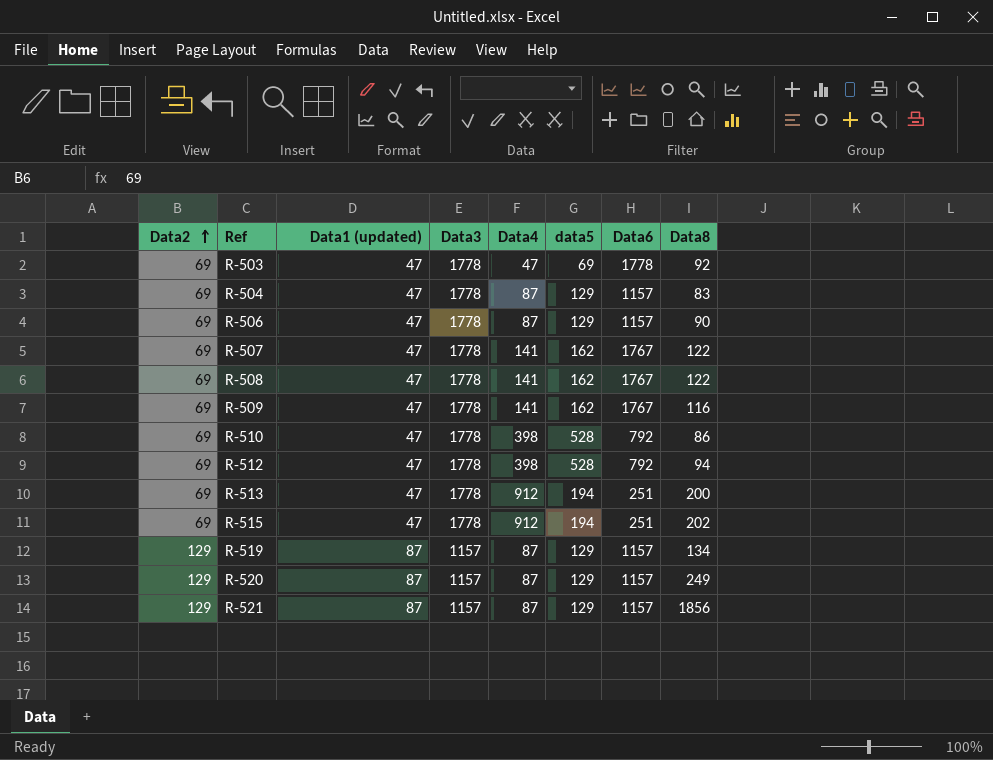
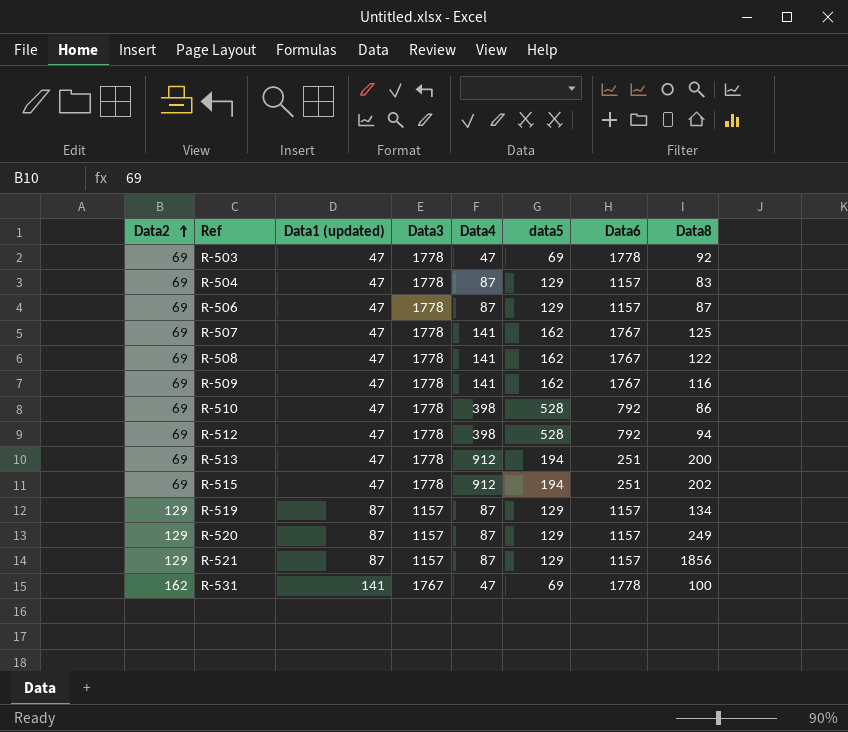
R-506 | Data8: 90 -> 87
R-507 | Data8: 122 -> 125
row R-531: none -> 162 | 141 | 1767 | 47 | 69 | 1778 | 100

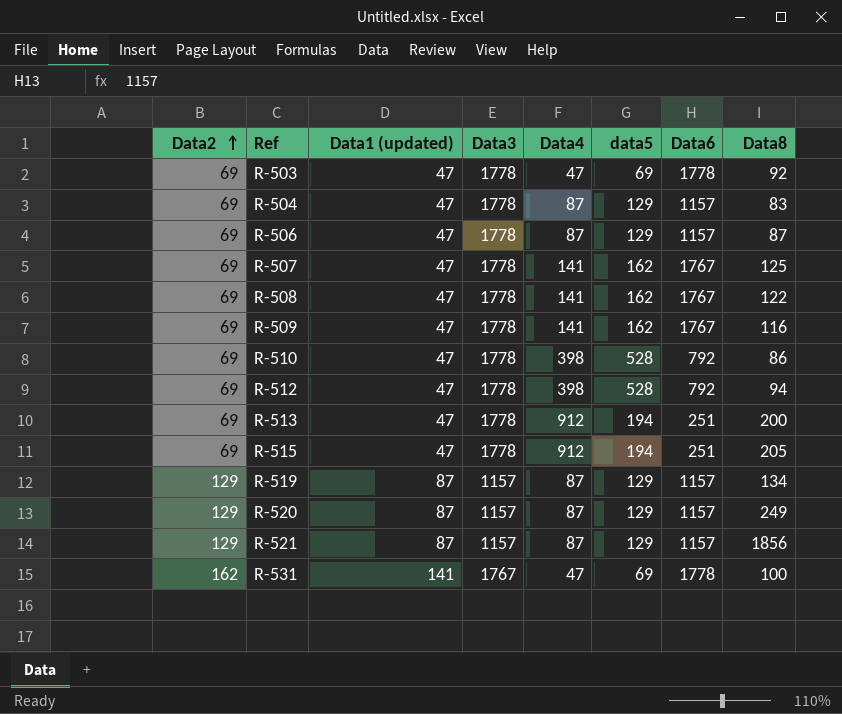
R-515 | Data8: 202 -> 205

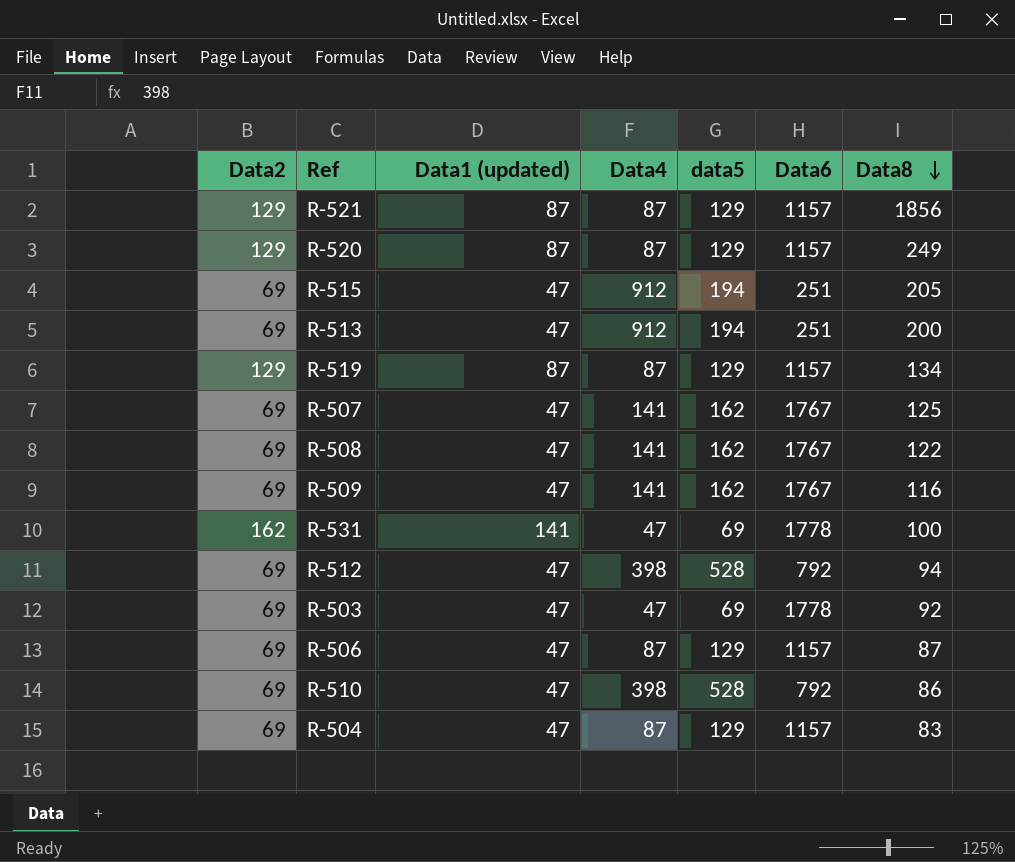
row order: Data2 ascending -> Data8 descending
column Data3 | position: 4 -> none

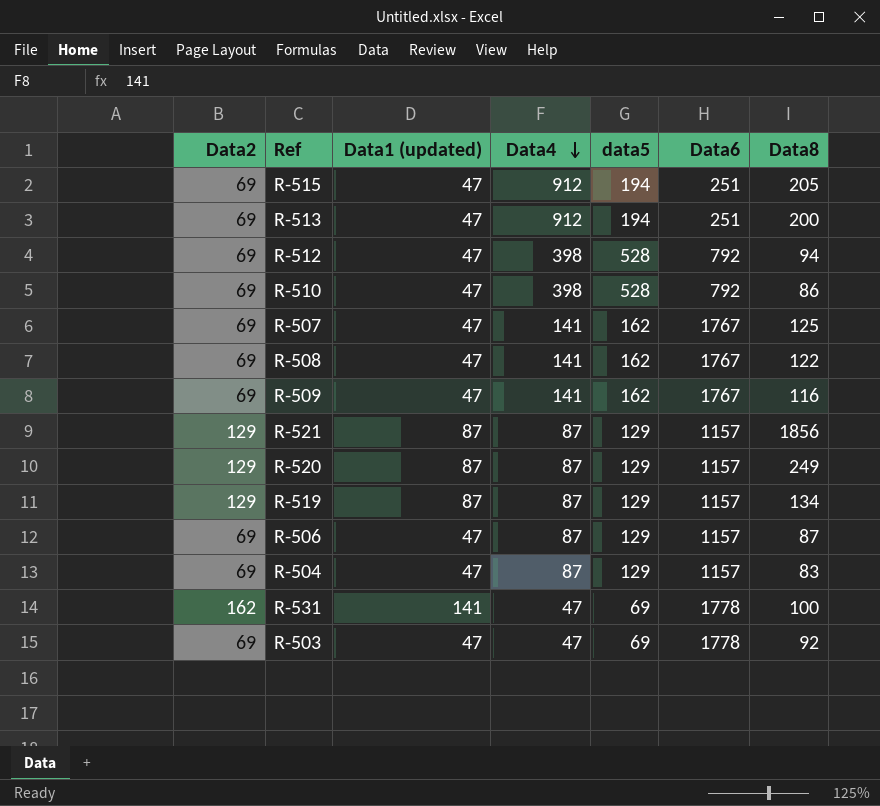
row order: Data8 descending -> Data4 descending

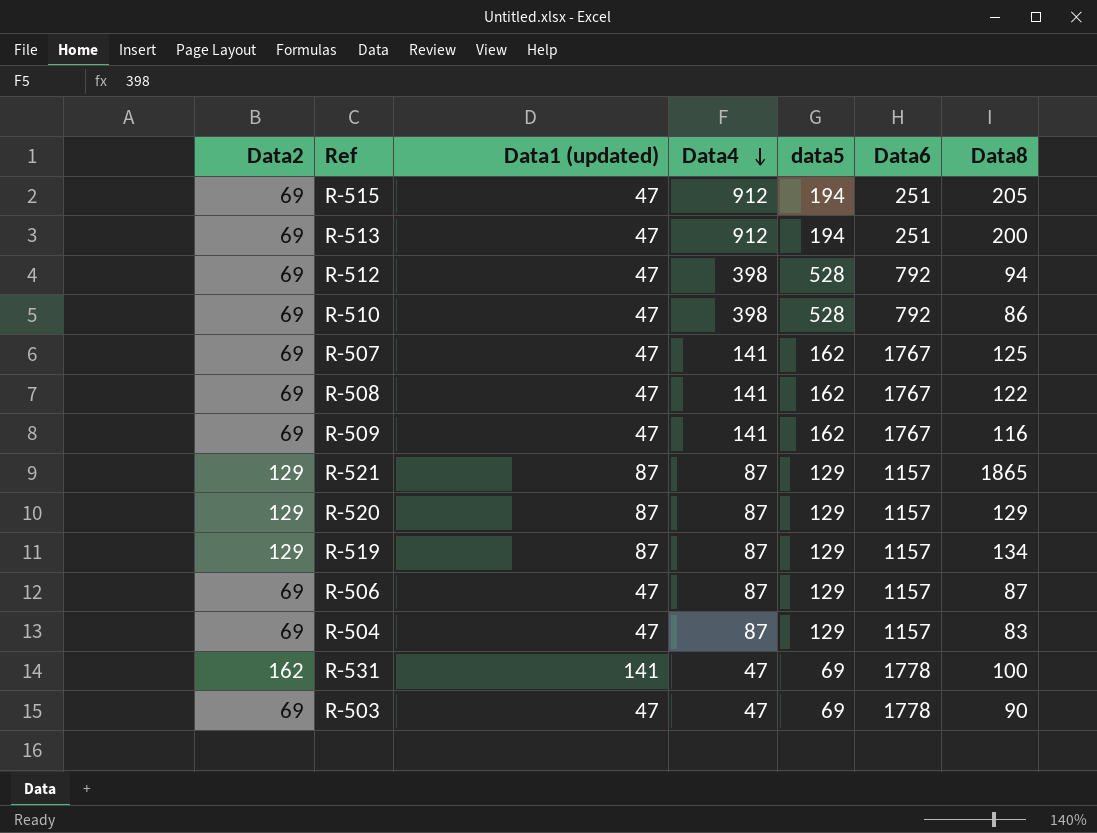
R-521 | Data8: 1856 -> 1865
R-520 | Data8: 249 -> 129
R-503 | Data8: 92 -> 90

